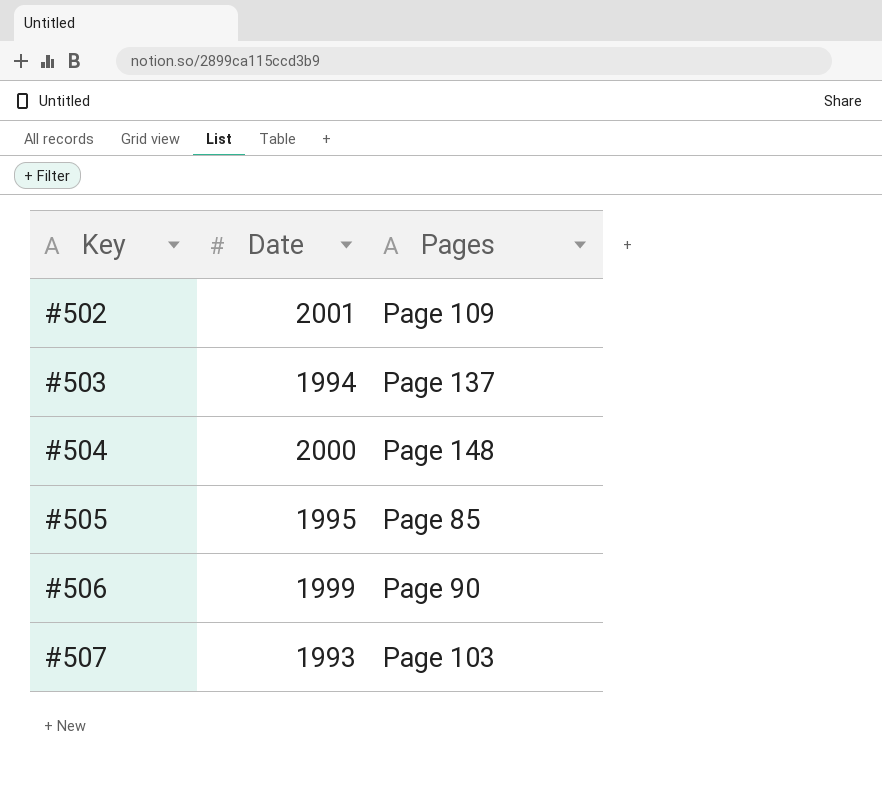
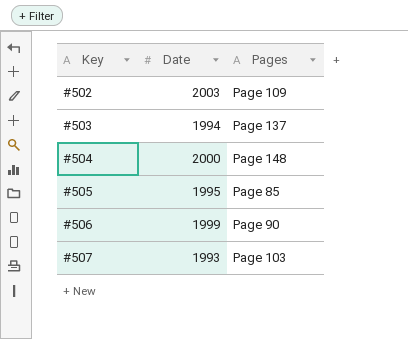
#502 | Date: 2001 -> 2003

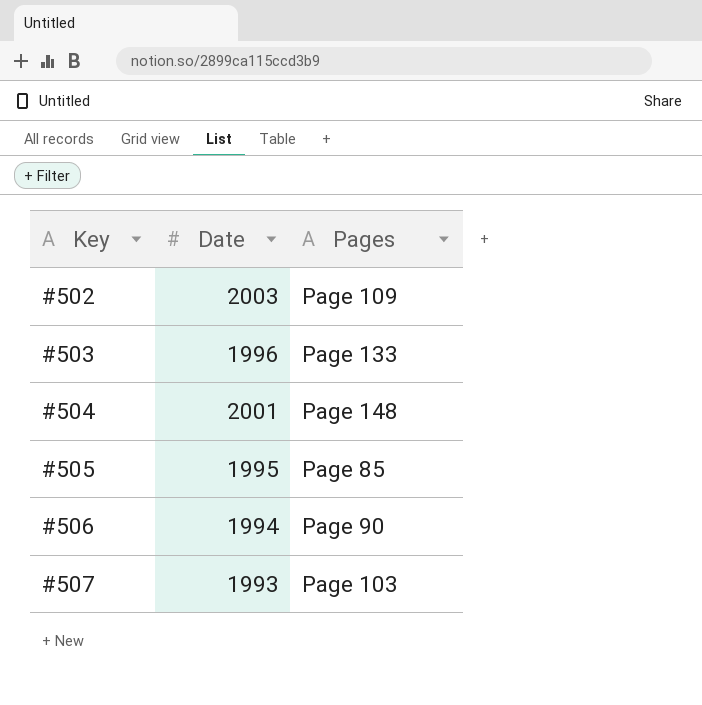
#503 | Date: 1994 -> 1996
#503 | Pages: Page 137 -> Page 133
#504 | Date: 2000 -> 2001
#506 | Date: 1999 -> 1994

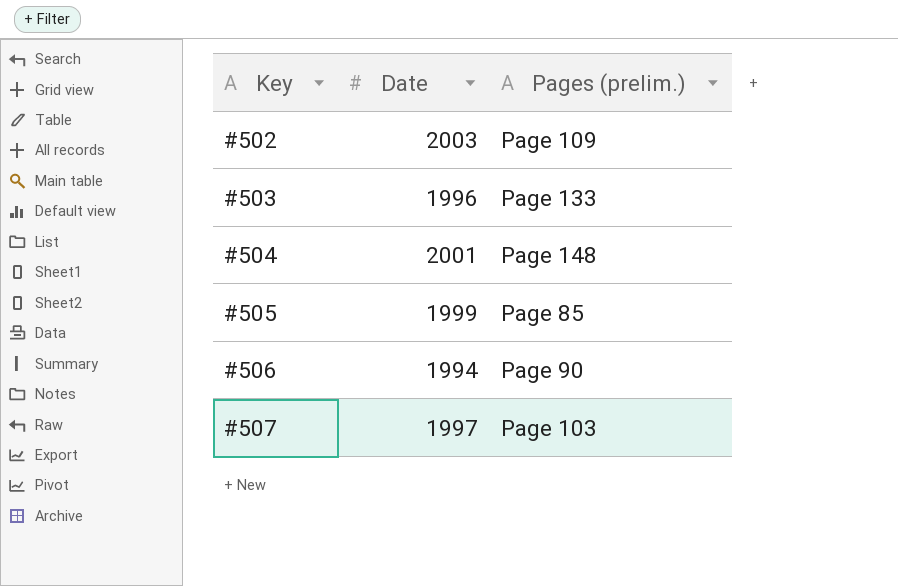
column name: Pages -> Pages (prelim.)
#505 | Date: 1995 -> 1999
#507 | Date: 1993 -> 1997

